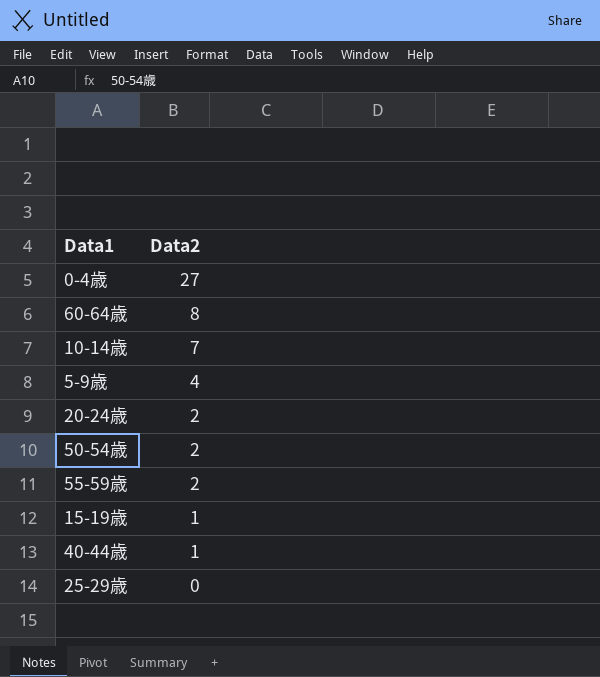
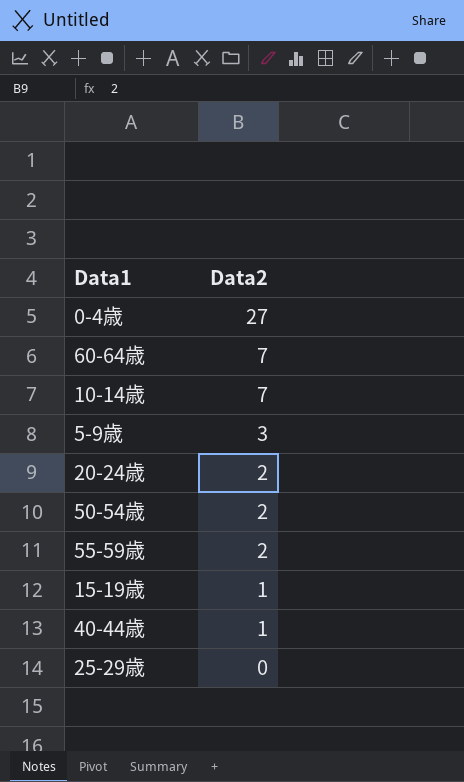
60-64歳 | Data2: 8 -> 7
5-9歳 | Data2: 4 -> 3

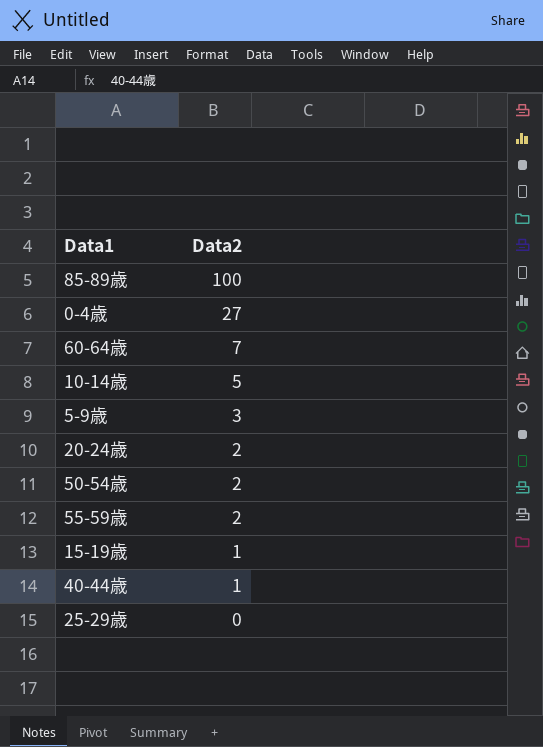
row 85-89歳: none -> 100
10-14歳 | Data2: 7 -> 5

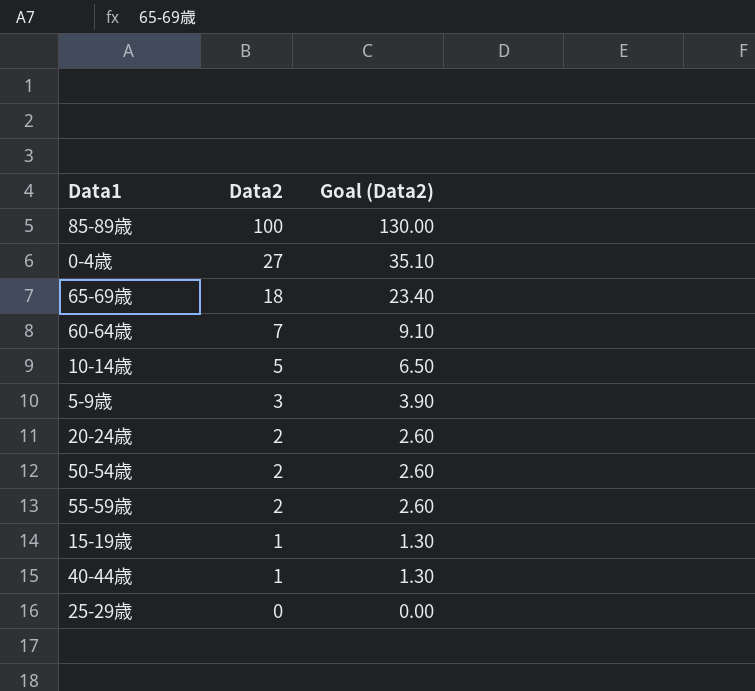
column Goal (Data2) | formula: none -> [Data2] * 1.3
row 65-69歳: none -> 18 | 23.40

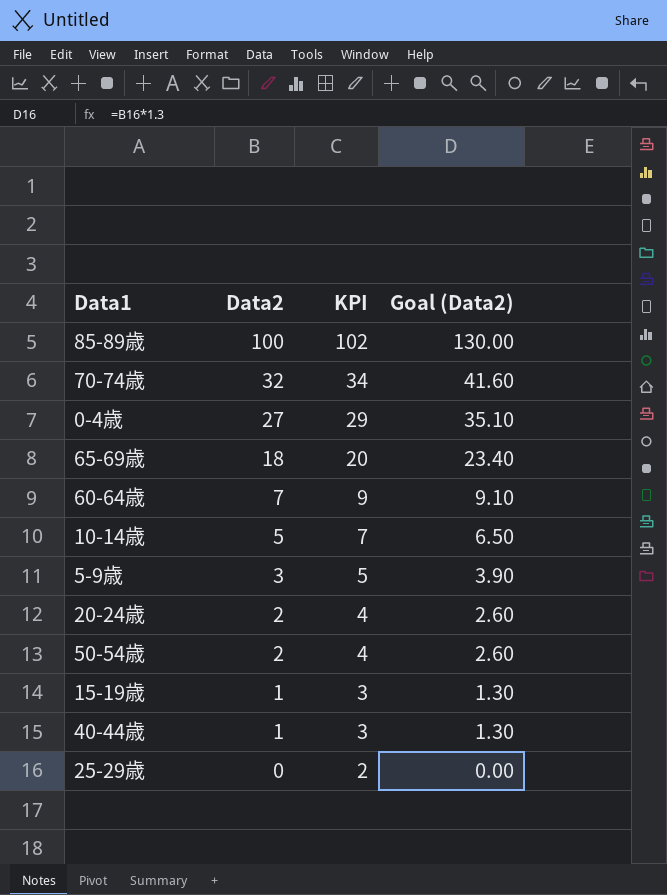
column KPI | formula: none -> [Data2] + 2
row 55-59歳: 2 | 2.60 -> none
row 70-74歳: none -> 32 | 34 | 41.60

